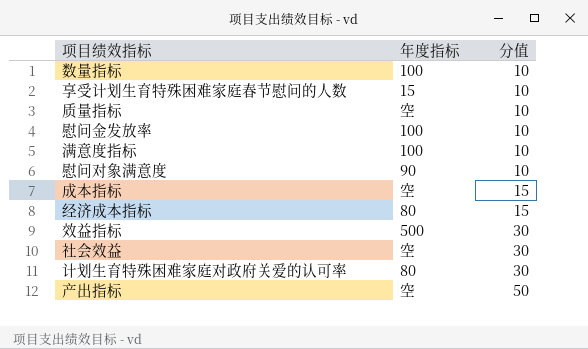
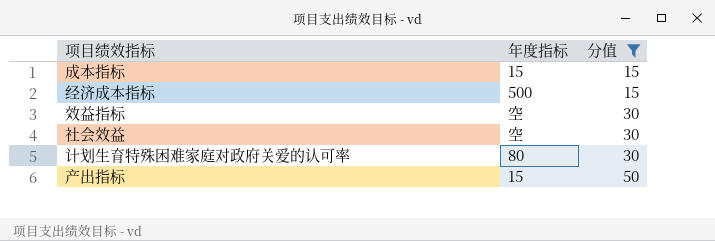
filter: none -> 分值 != 10
成本指标 | 年度指标: 空 -> 15
经济成本指标 | 年度指标: 80 -> 500
效益指标 | 年度指标: 500 -> 空
产出指标 | 年度指标: 空 -> 15

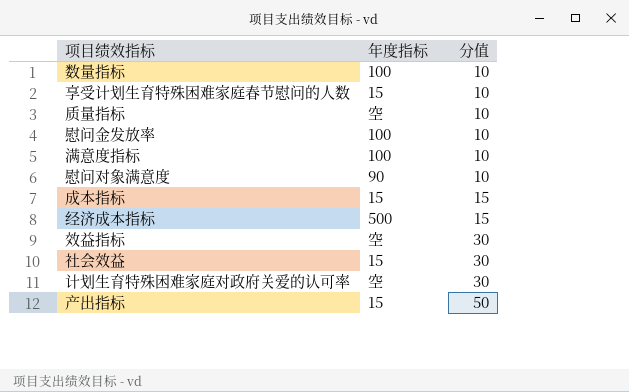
filter: 分值 != 10 -> none
社会效益 | 年度指标: 空 -> 15
计划生育特殊困难家庭对政府关爱的认可率 | 年度指标: 80 -> 空

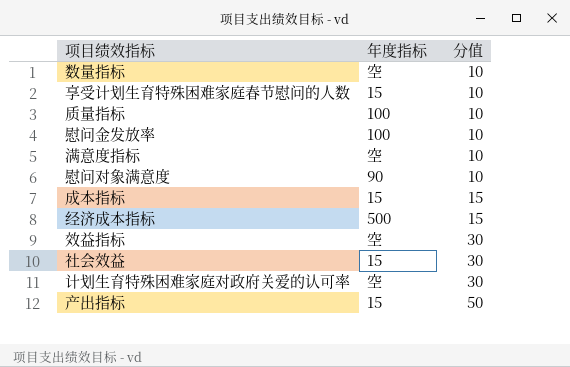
数量指标 | 年度指标: 100 -> 空
质量指标 | 年度指标: 空 -> 100
满意度指标 | 年度指标: 100 -> 空

